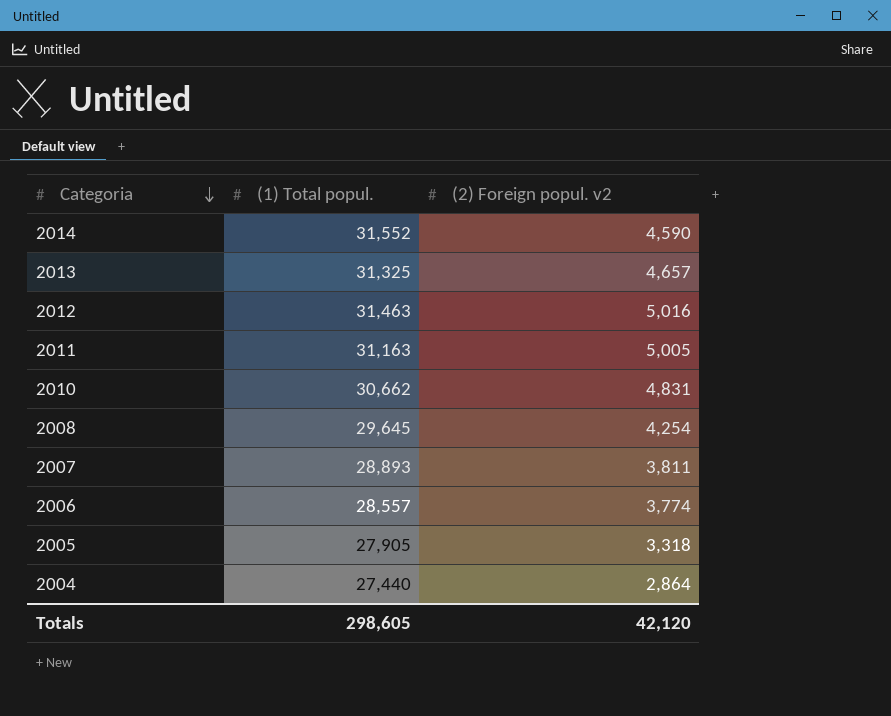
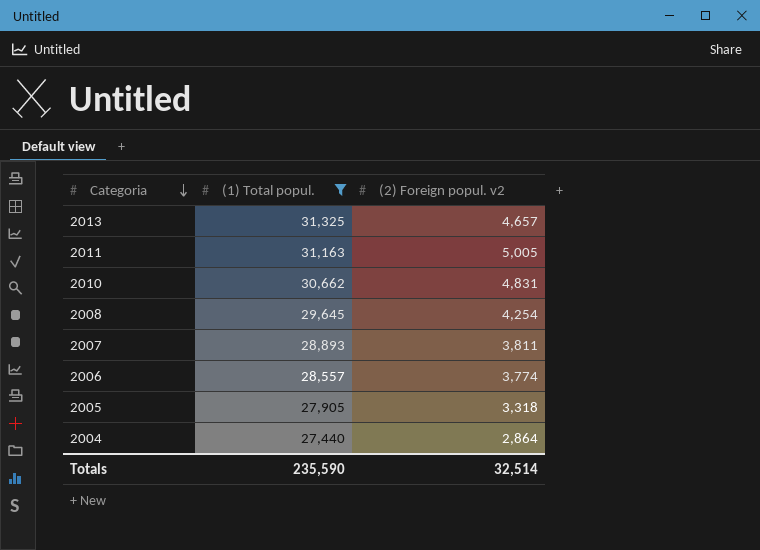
filter: none -> (1) Total popul. <= 31,325
Totals | (1) Total popul.: 298,605 -> 235,590
Totals | (2) Foreign popul. v2: 42,120 -> 32,514

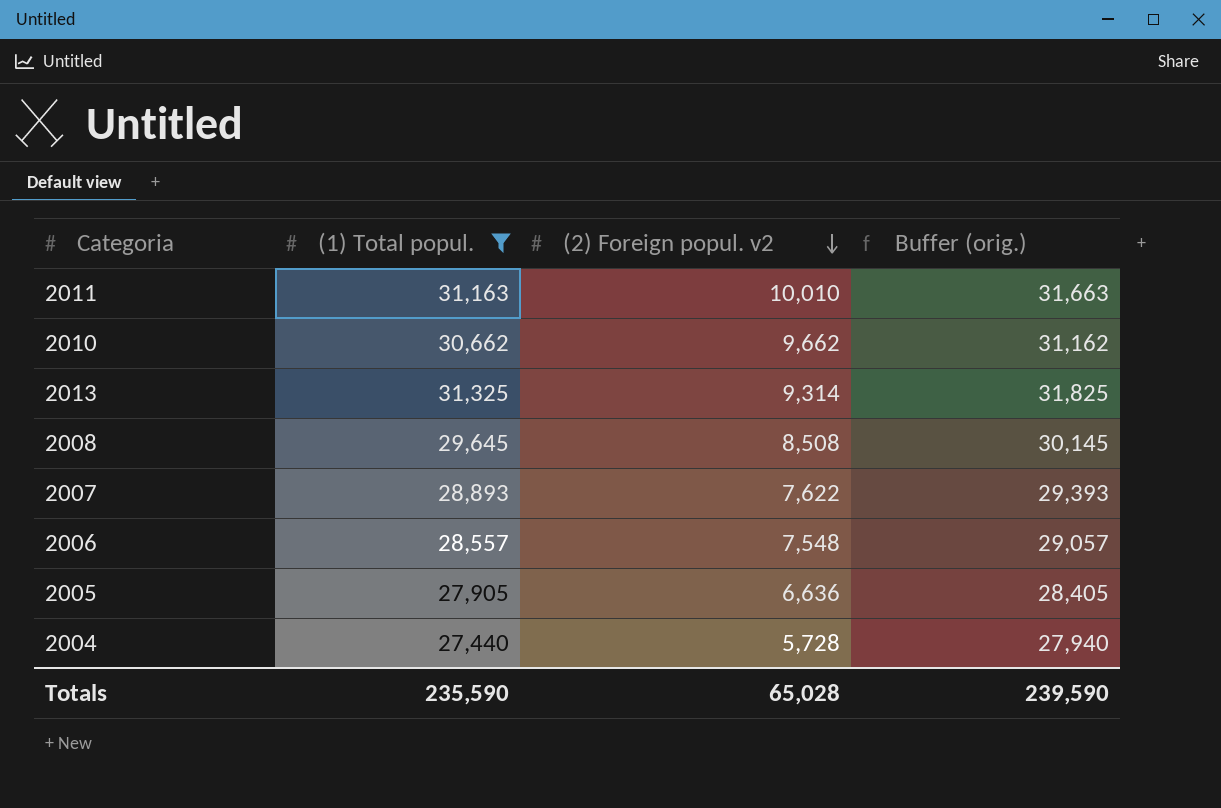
row order: Categoria descending -> (2) Foreign popul. v2 descending
column Buffer (orig.) | formula: none -> [(1) Total popul.] + 500
2011 | (2) Foreign popul. v2: 5,005 -> 10,010
2010 | (2) Foreign popul. v2: 4,831 -> 9,662
2013 | (2) Foreign popul. v2: 4,657 -> 9,314
2008 | (2) Foreign popul. v2: 4,254 -> 8,508
2007 | (2) Foreign popul. v2: 3,811 -> 7,622
2006 | (2) Foreign popul. v2: 3,774 -> 7,548
2005 | (2) Foreign popul. v2: 3,318 -> 6,636
2004 | (2) Foreign popul. v2: 2,864 -> 5,728
Totals | (2) Foreign popul. v2: 32,514 -> 65,028

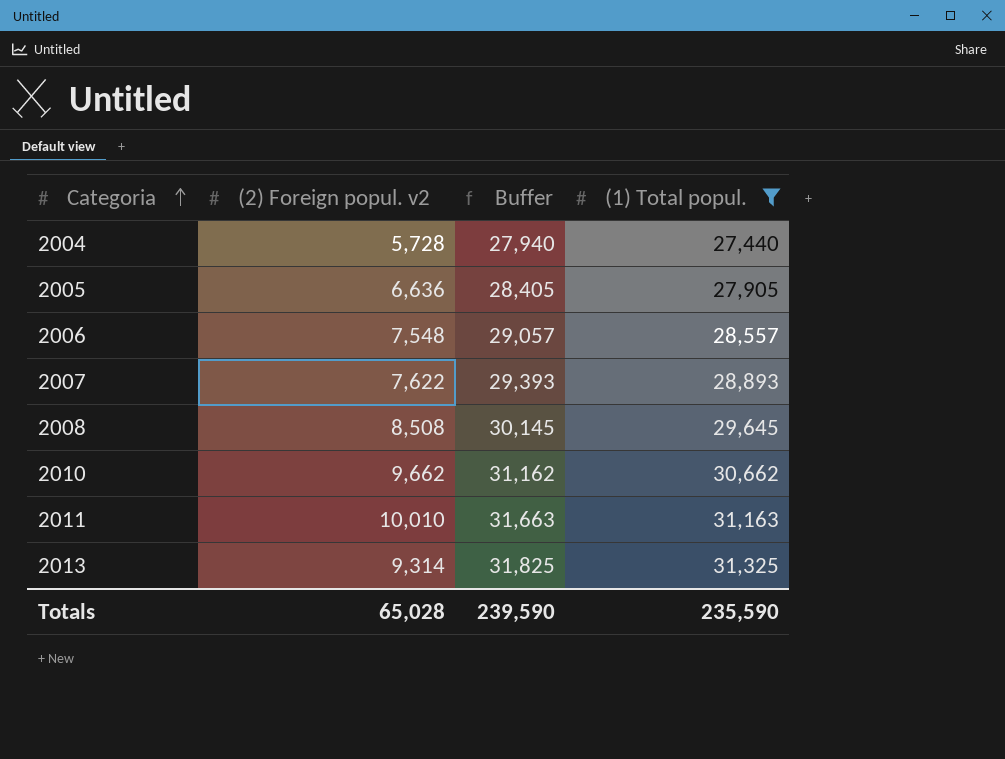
row order: (2) Foreign popul. v2 descending -> Categoria ascending
column name: Buffer (orig.) -> Buffer
column (1) Total popul. | position: 2 -> 4

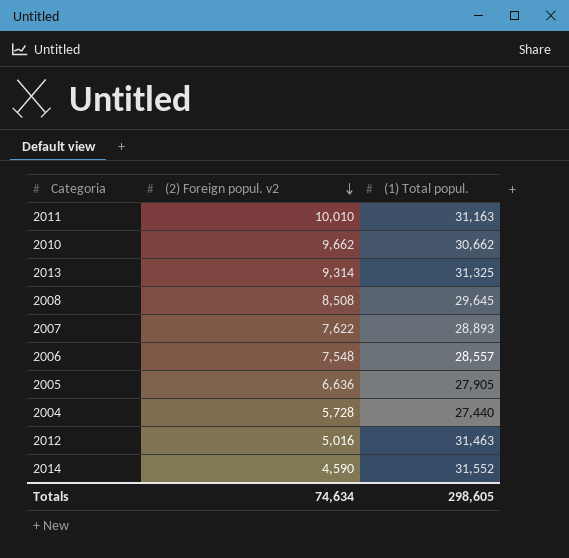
filter: (1) Total popul. <= 31,325 -> none
row order: Categoria ascending -> (2) Foreign popul. v2 descending
column Buffer | formula: [(1) Total popul.] + 500 -> none
Totals | (2) Foreign popul. v2: 65,028 -> 74,634
Totals | (1) Total popul.: 235,590 -> 298,605

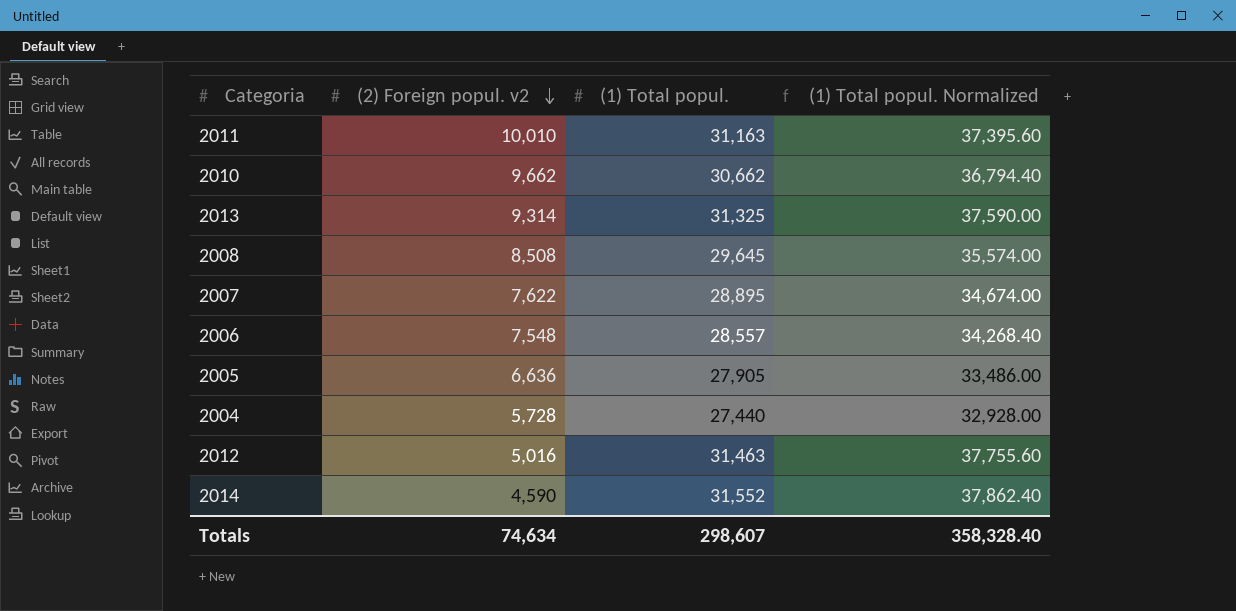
column (1) Total popul. Normalized | formula: none -> [(1) Total popul.] * 1.2
2007 | (1) Total popul.: 28,893 -> 28,895
Totals | (1) Total popul.: 298,605 -> 298,607

